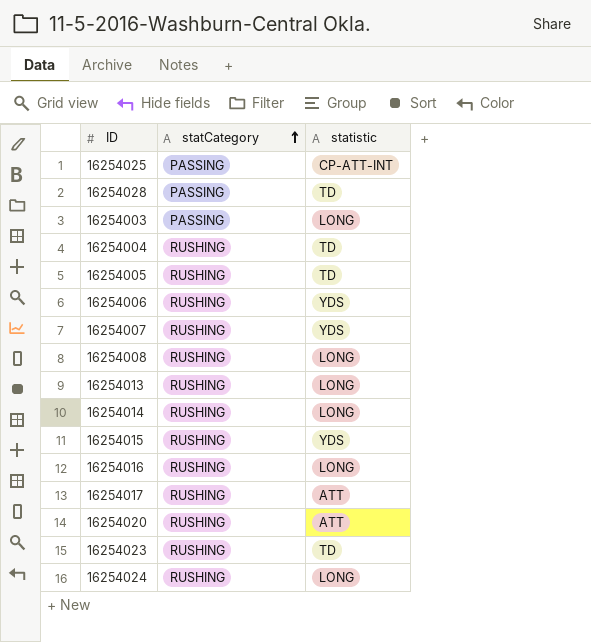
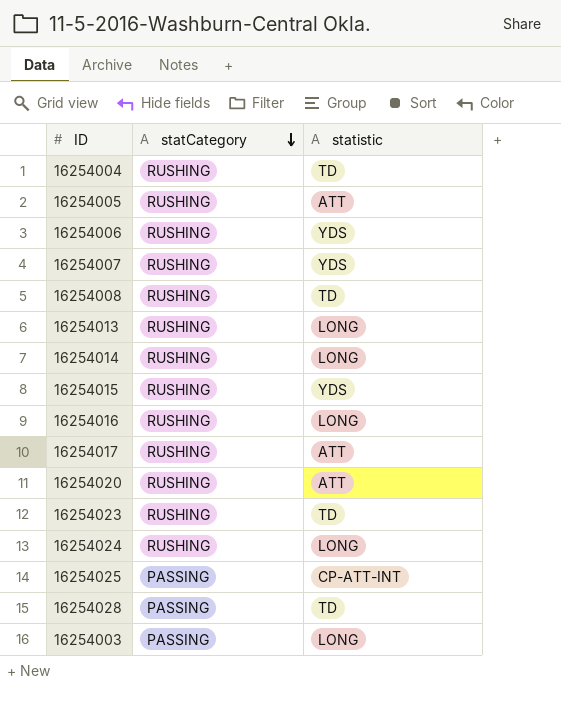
row order: statCategory ascending -> statCategory descending
16254005 | statistic: TD -> ATT
16254008 | statistic: LONG -> TD

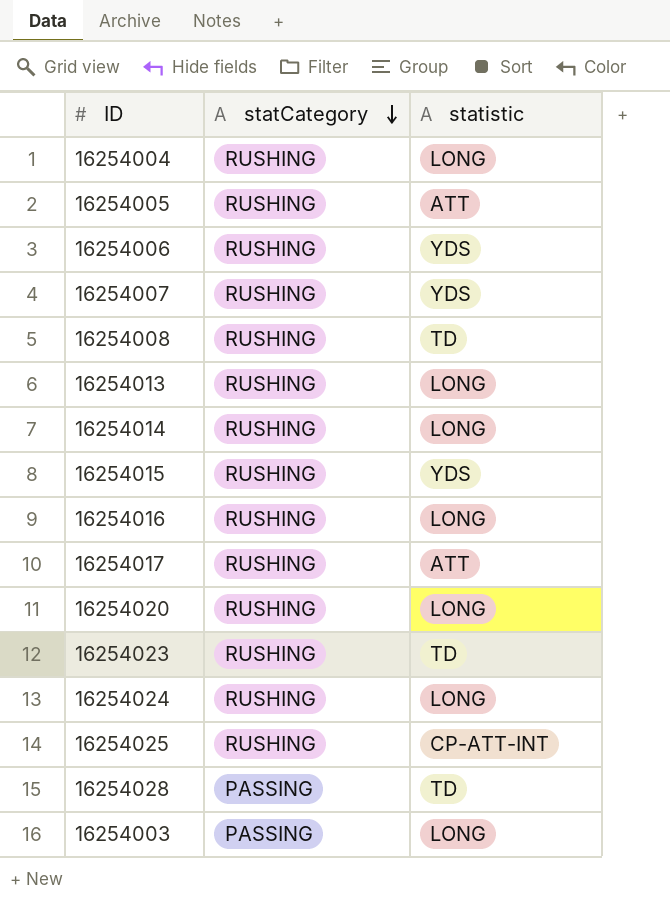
16254004 | statistic: TD -> LONG
16254020 | statistic: ATT -> LONG
16254025 | statCategory: PASSING -> RUSHING

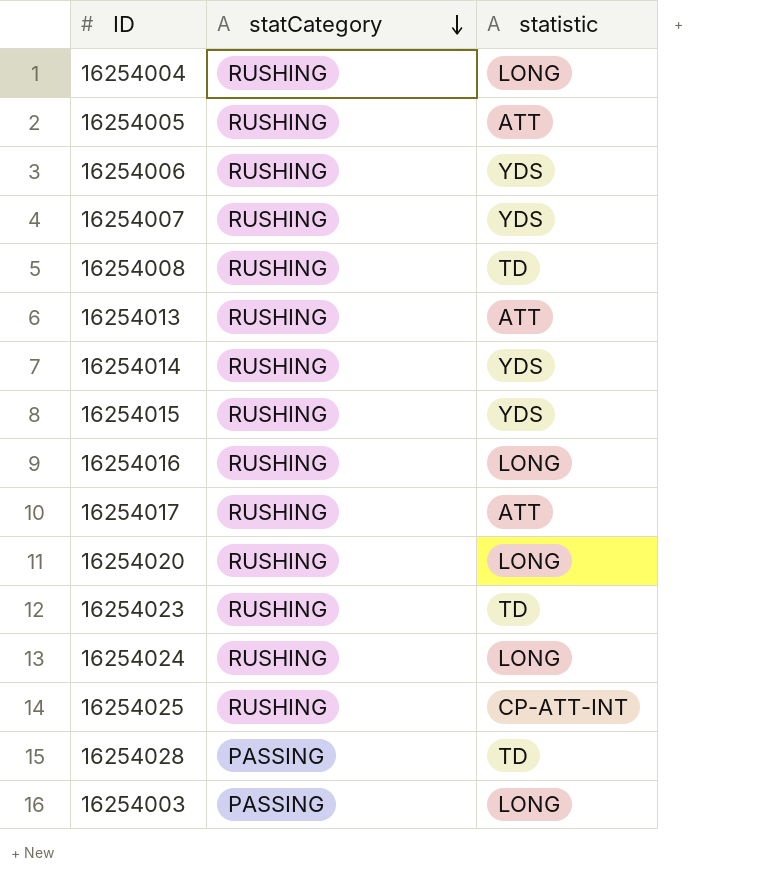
16254013 | statistic: LONG -> ATT
16254014 | statistic: LONG -> YDS

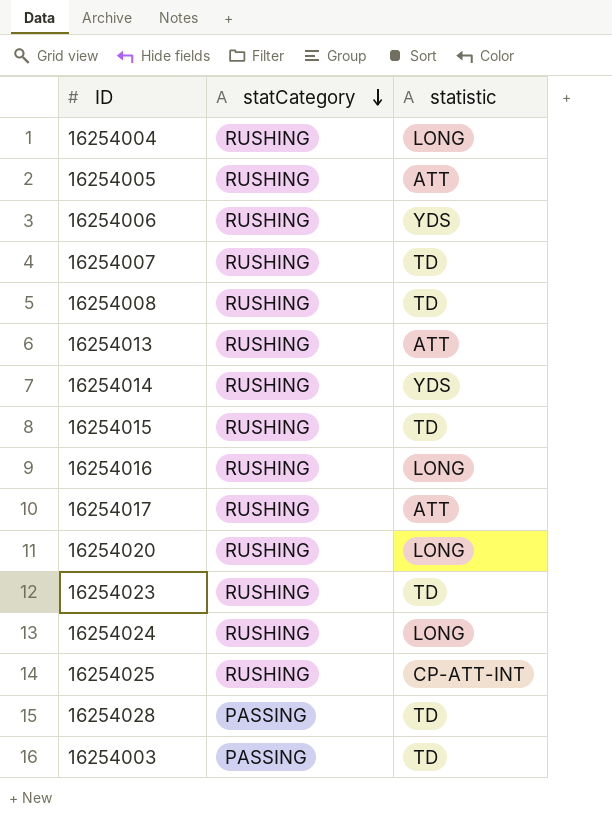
16254007 | statistic: YDS -> TD
16254015 | statistic: YDS -> TD
16254003 | statistic: LONG -> TD

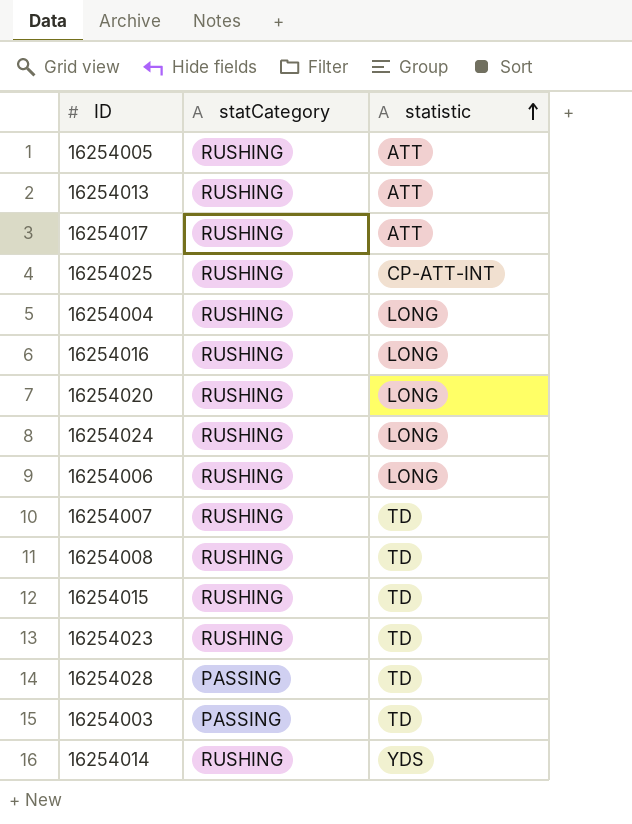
row order: statCategory descending -> statistic ascending
16254006 | statistic: YDS -> LONG

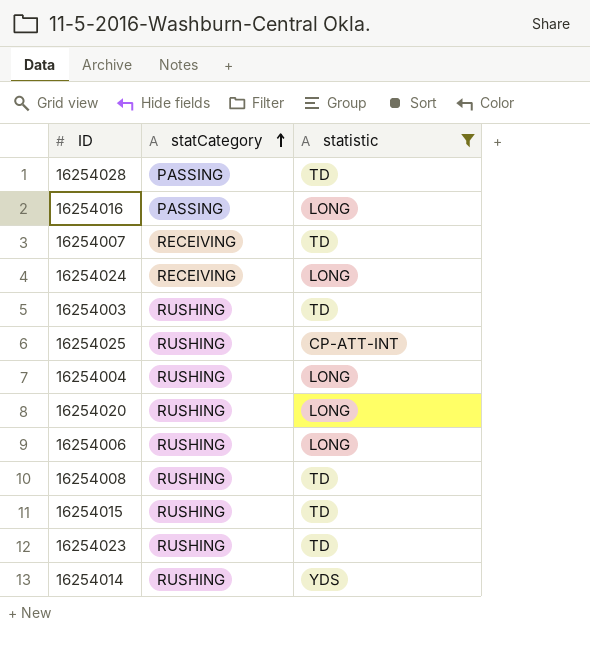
filter: none -> statistic != ATT
row order: statistic ascending -> statCategory ascending
16254016 | statCategory: RUSHING -> PASSING
16254007 | statCategory: RUSHING -> RECEIVING
16254024 | statCategory: RUSHING -> RECEIVING
16254003 | statCategory: PASSING -> RUSHING

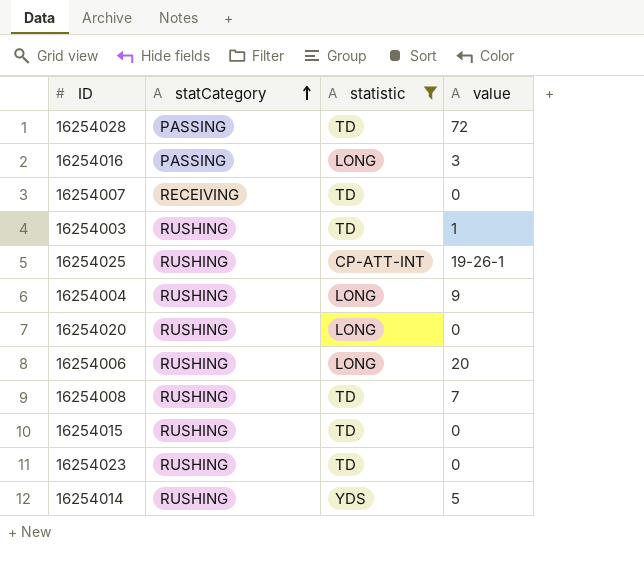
column value | position: none -> 4
row 16254024: RECEIVING | LONG -> none

